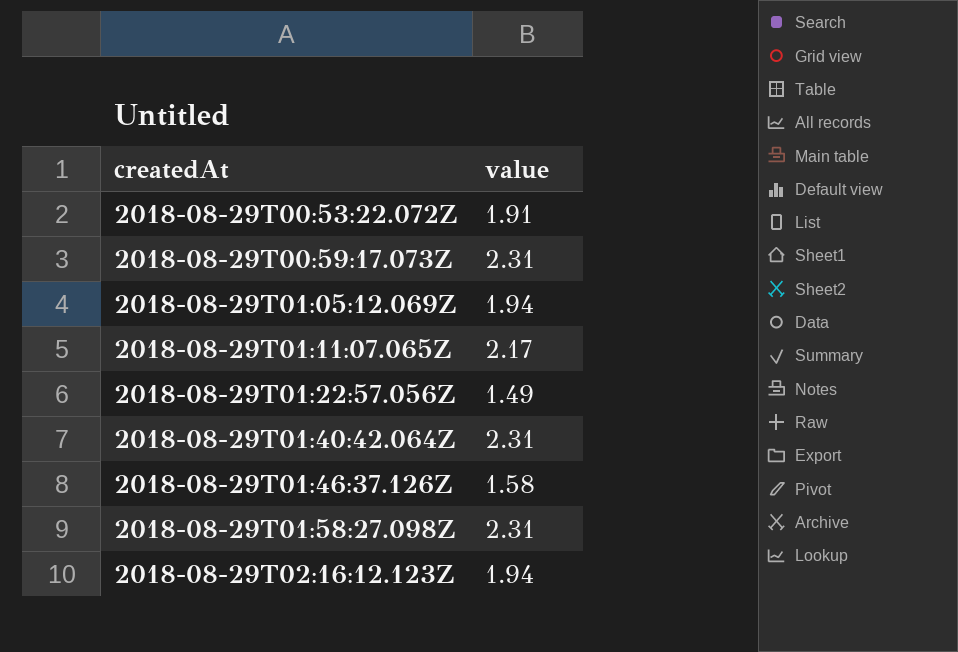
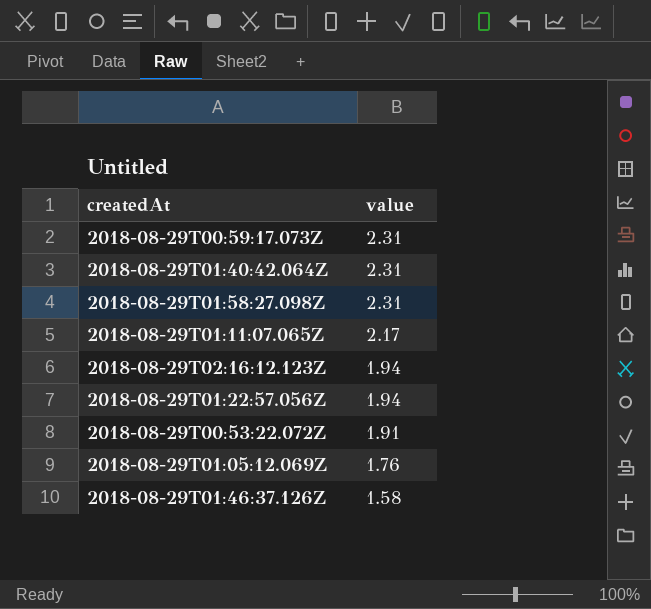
row order: createdAt ascending -> value descending
2018-08-29T01:22:57.056Z | value: 1.49 -> 1.94
2018-08-29T01:05:12.069Z | value: 1.94 -> 1.76

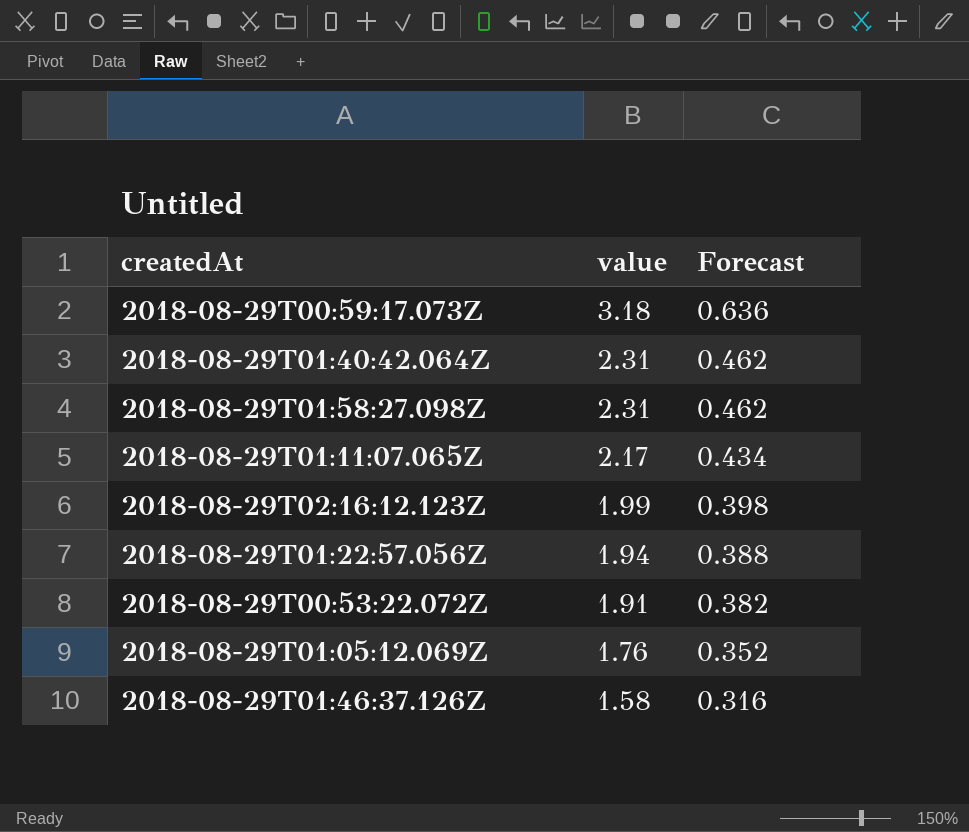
column Forecast | formula: none -> [value] * 0.2
2018-08-29T00:59:17.073Z | value: 2.31 -> 3.18
2018-08-29T02:16:12.123Z | value: 1.94 -> 1.99

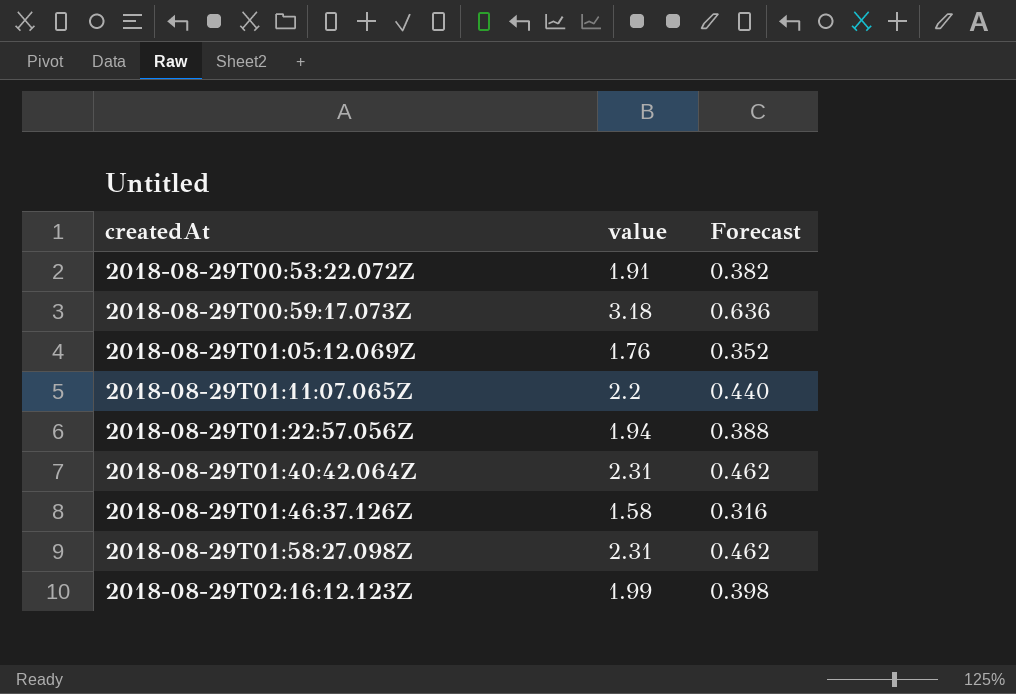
row order: value descending -> createdAt ascending
2018-08-29T01:11:07.065Z | value: 2.17 -> 2.2
2018-08-29T01:11:07.065Z | Forecast: 0.434 -> 0.440

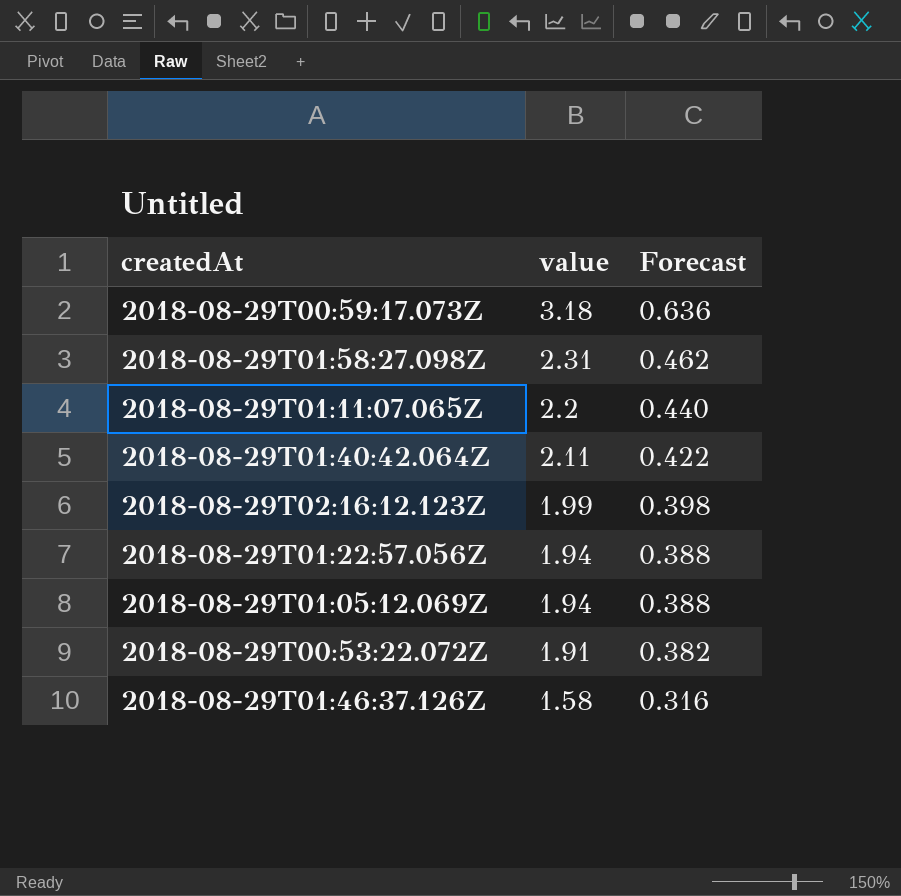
row order: createdAt ascending -> value descending
2018-08-29T01:40:42.064Z | value: 2.31 -> 2.11
2018-08-29T01:40:42.064Z | Forecast: 0.462 -> 0.422
2018-08-29T01:05:12.069Z | value: 1.76 -> 1.94
2018-08-29T01:05:12.069Z | Forecast: 0.352 -> 0.388

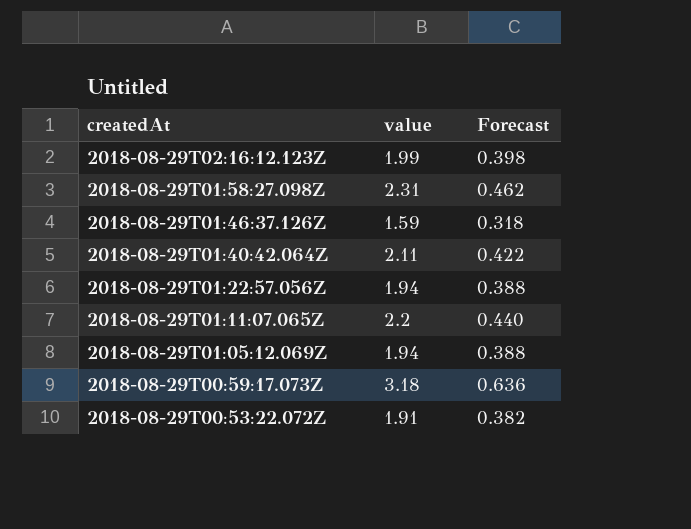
row order: value descending -> createdAt descending
2018-08-29T01:46:37.126Z | value: 1.58 -> 1.59
2018-08-29T01:46:37.126Z | Forecast: 0.316 -> 0.318

